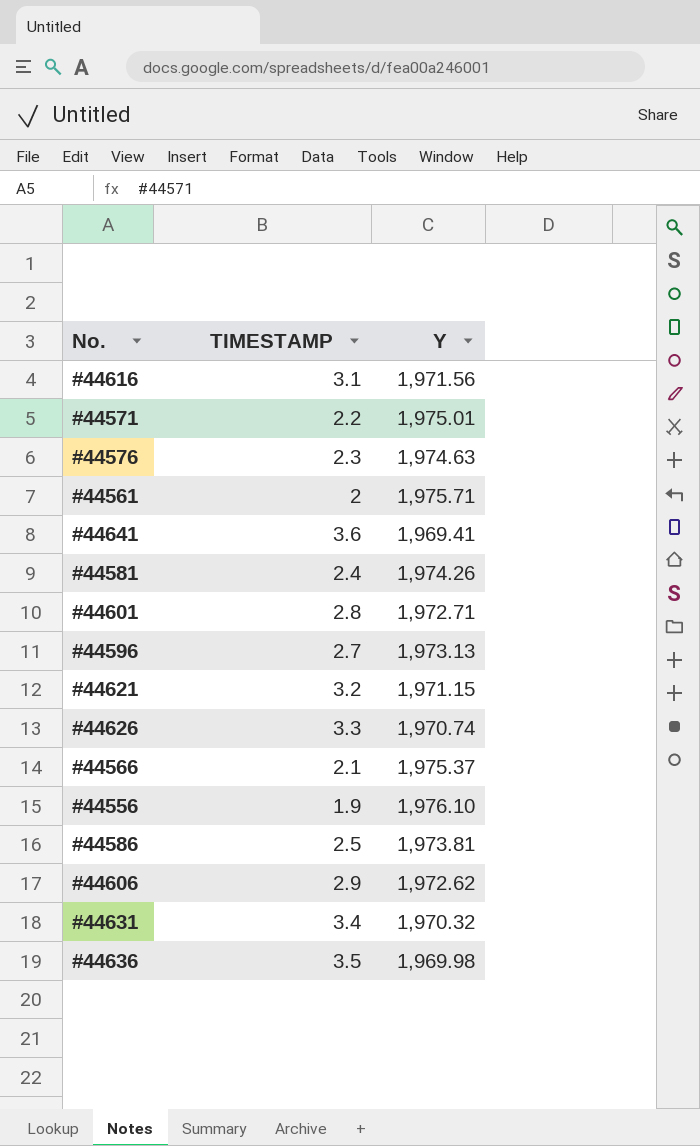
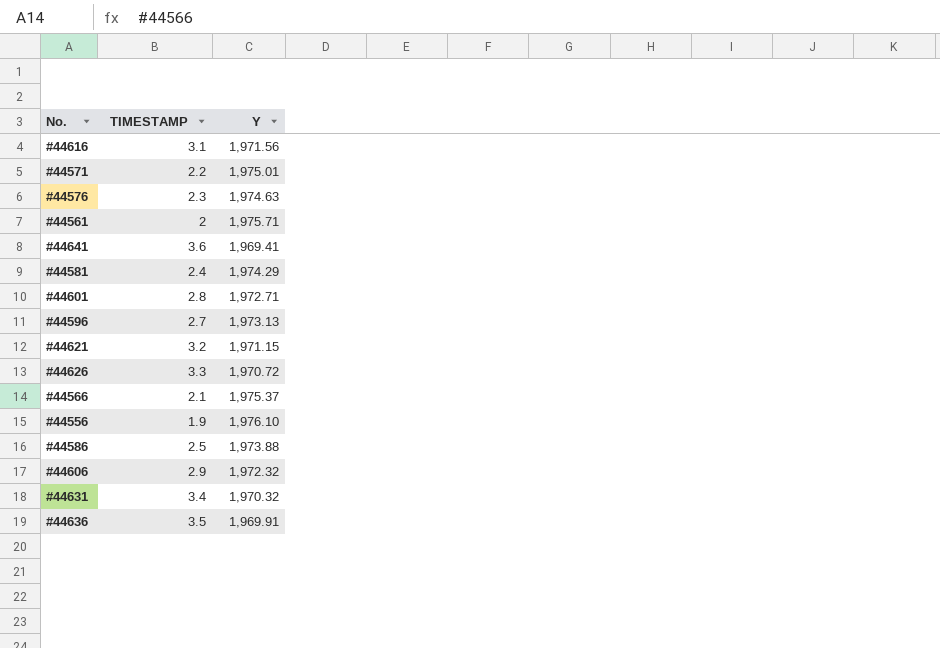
#44581 | Y: 1,974.26 -> 1,974.29
#44626 | Y: 1,970.74 -> 1,970.72
#44586 | Y: 1,973.81 -> 1,973.88
#44606 | Y: 1,972.62 -> 1,972.32
#44636 | Y: 1,969.98 -> 1,969.91

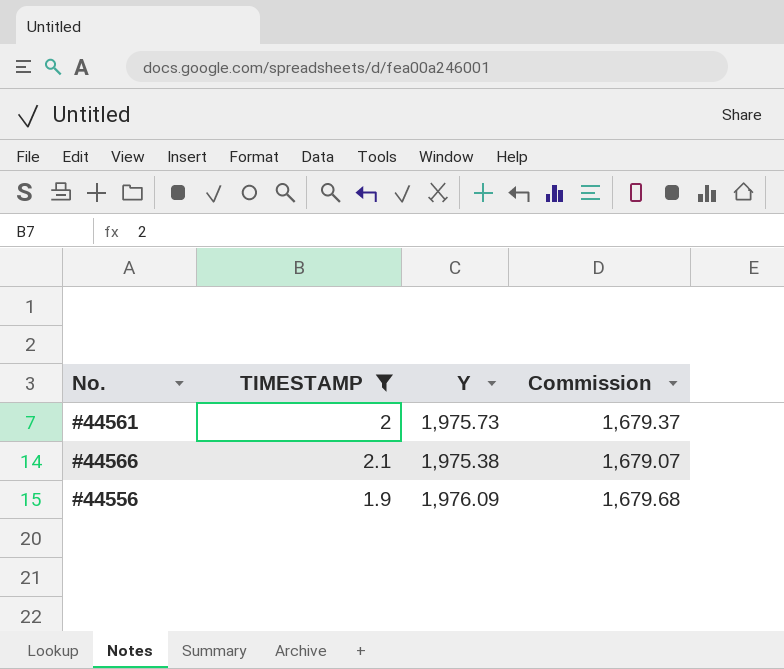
filter: none -> TIMESTAMP <= 2.1
column Commission | formula: none -> [Y] * 0.85
#44561 | Y: 1,975.71 -> 1,975.73
#44566 | Y: 1,975.37 -> 1,975.38
#44556 | Y: 1,976.10 -> 1,976.09

